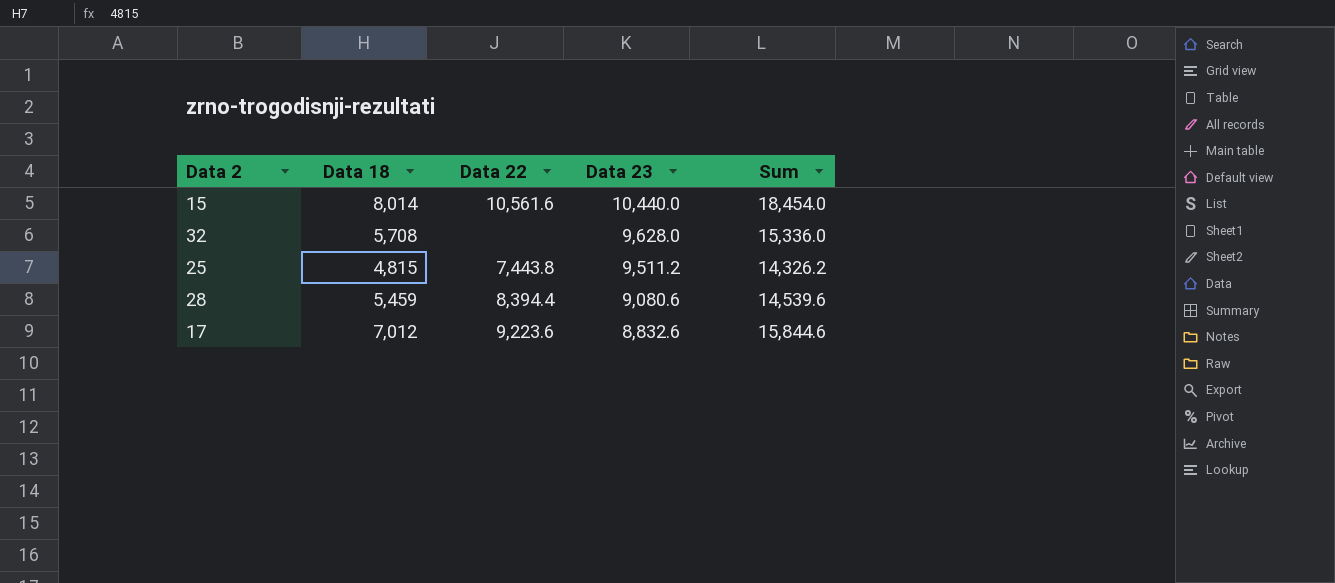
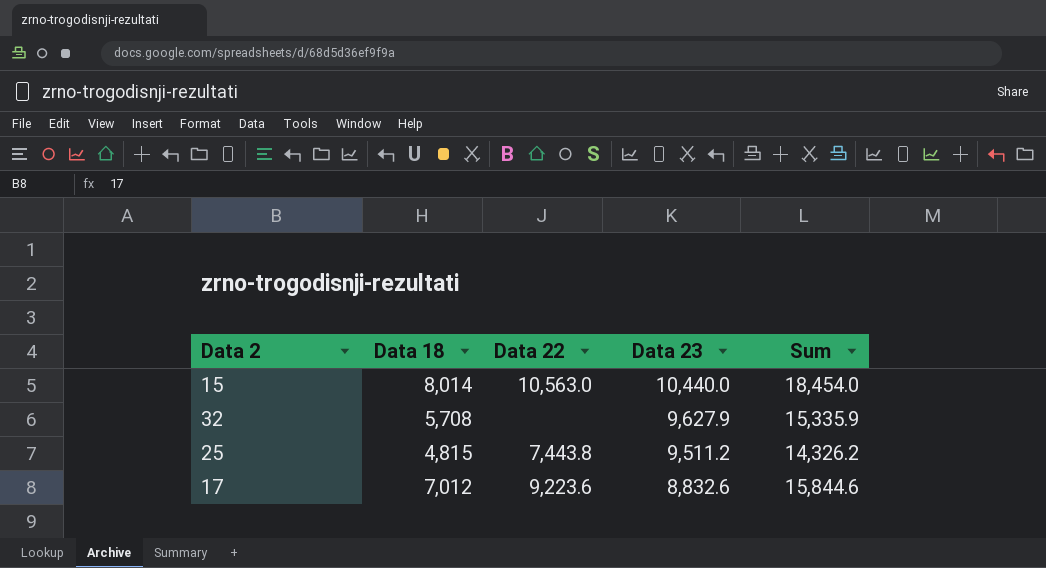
row 28: 5,459 | 8,394.4 | 9,080.6 | 14,539.6 -> none
15 | Data 22: 10,561.6 -> 10,563.0
32 | Data 23: 9,628.0 -> 9,627.9
32 | Sum: 15,336.0 -> 15,335.9

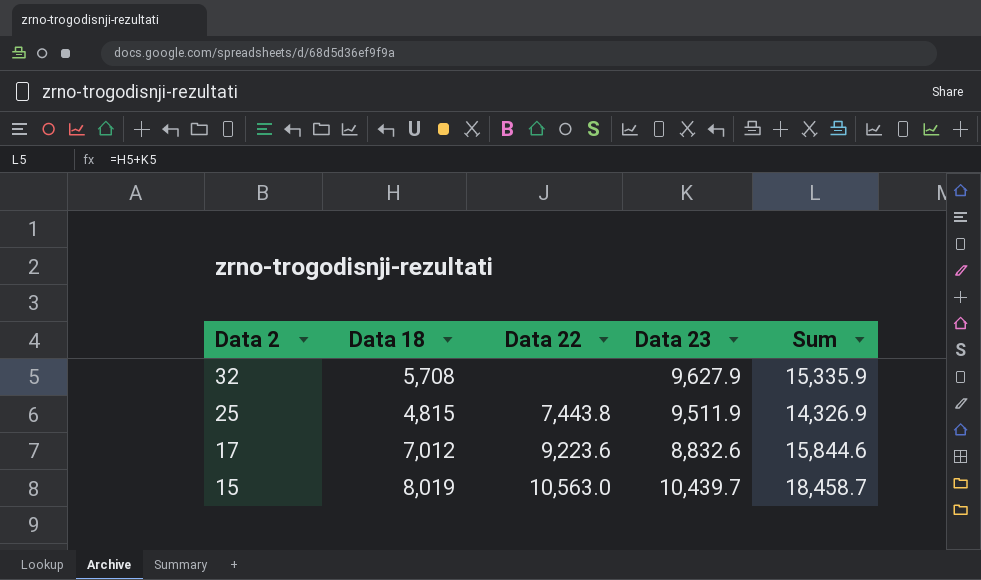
row order: Data 23 descending -> Data 2 descending
25 | Data 23: 9,511.2 -> 9,511.9
25 | Sum: 14,326.2 -> 14,326.9
15 | Data 18: 8,014 -> 8,019
15 | Data 23: 10,440.0 -> 10,439.7
15 | Sum: 18,454.0 -> 18,458.7

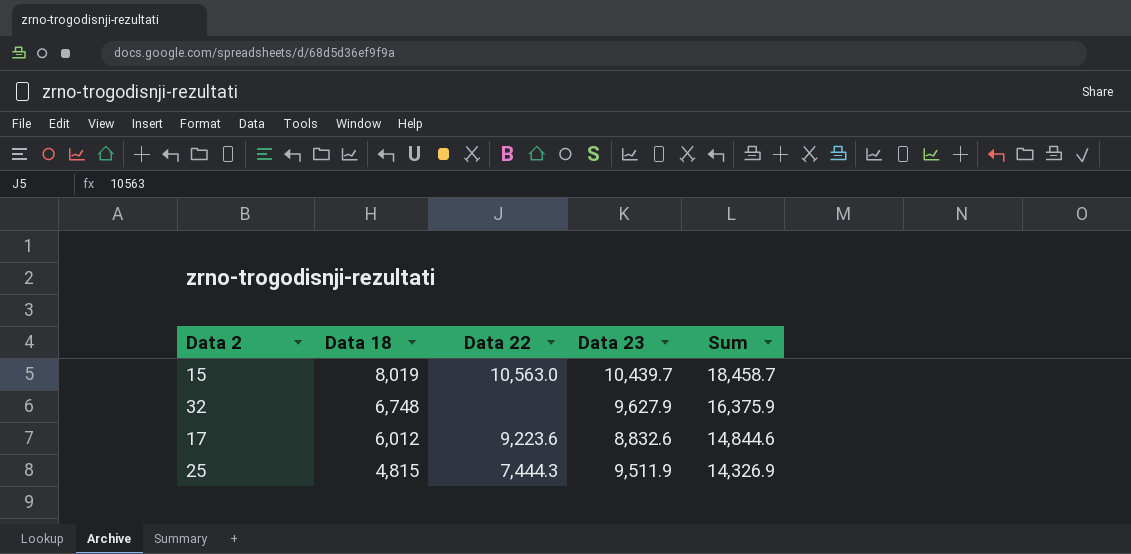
row order: Data 2 descending -> Data 18 descending
32 | Data 18: 5,708 -> 6,748
32 | Sum: 15,335.9 -> 16,375.9
17 | Data 18: 7,012 -> 6,012
17 | Sum: 15,844.6 -> 14,844.6
25 | Data 22: 7,443.8 -> 7,444.3

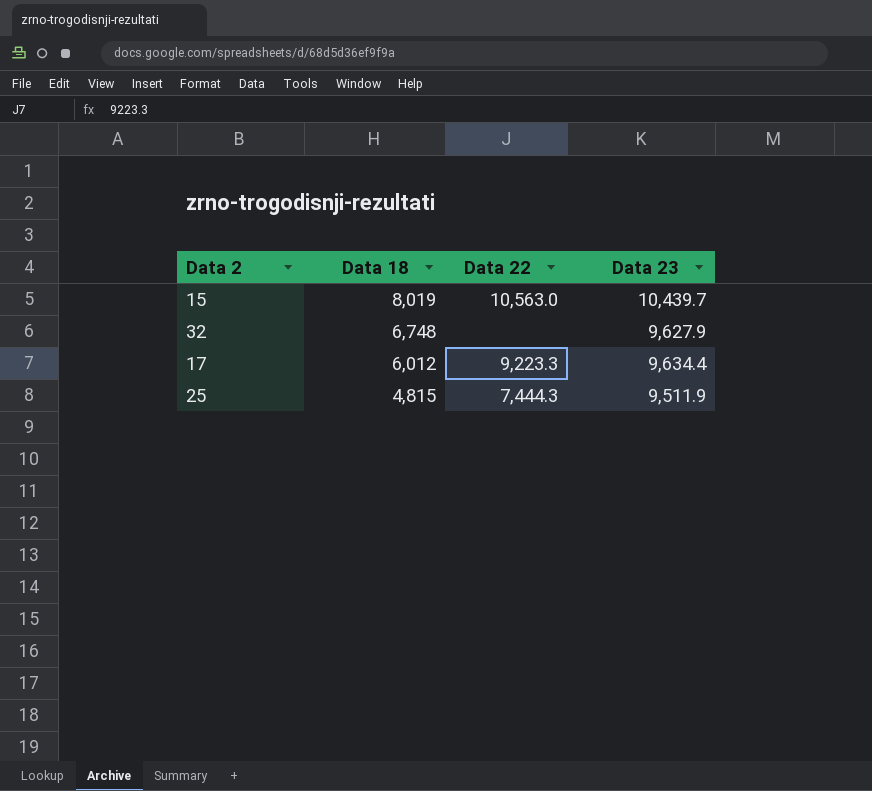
column Sum | formula: [Data 18] + [Data 23] -> none
17 | Data 22: 9,223.6 -> 9,223.3
17 | Data 23: 8,832.6 -> 9,634.4

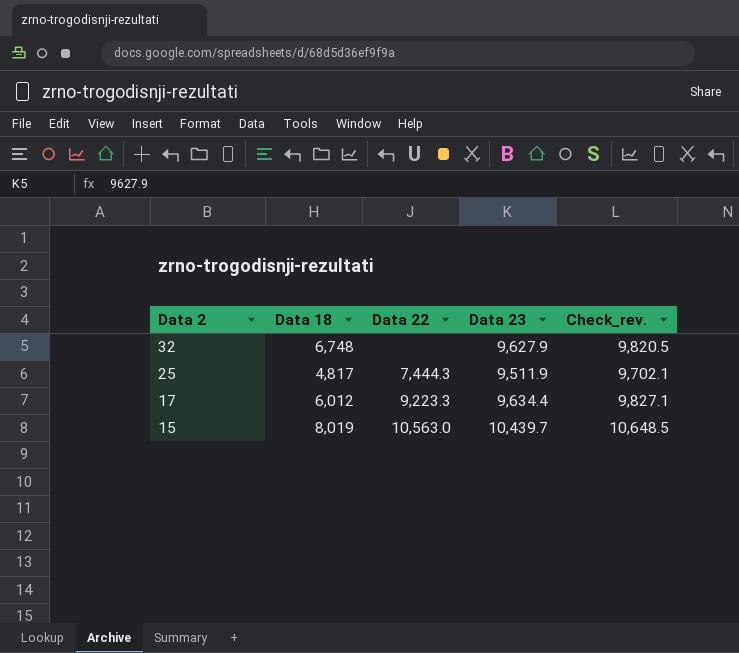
row order: Data 18 descending -> Data 2 descending
column Check_rev. | formula: none -> [Data 23] * 1.02
25 | Data 18: 4,815 -> 4,817

